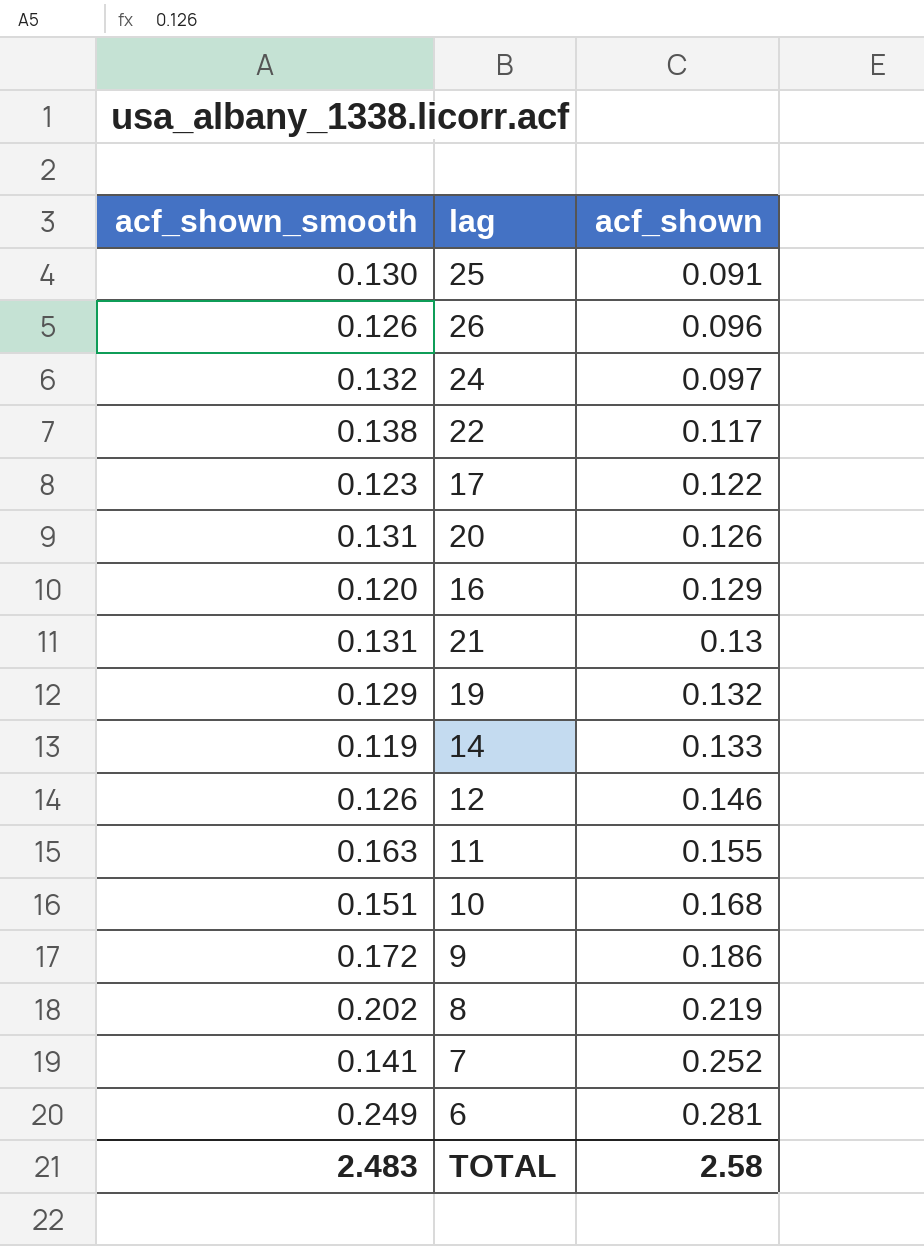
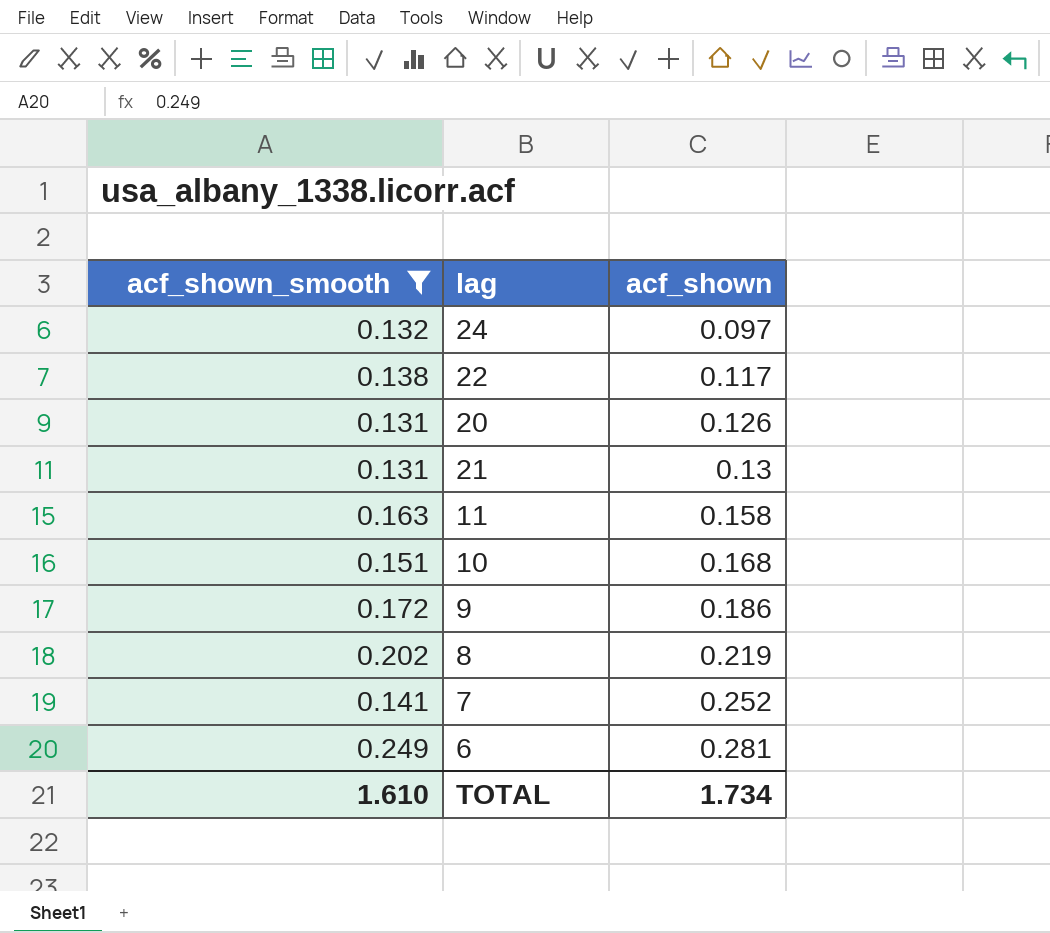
filter: none -> acf_shown_smooth >= 0.131
11 | acf_shown: 0.155 -> 0.158
TOTAL | acf_shown_smooth: 2.483 -> 1.610
TOTAL | acf_shown: 2.58 -> 1.734

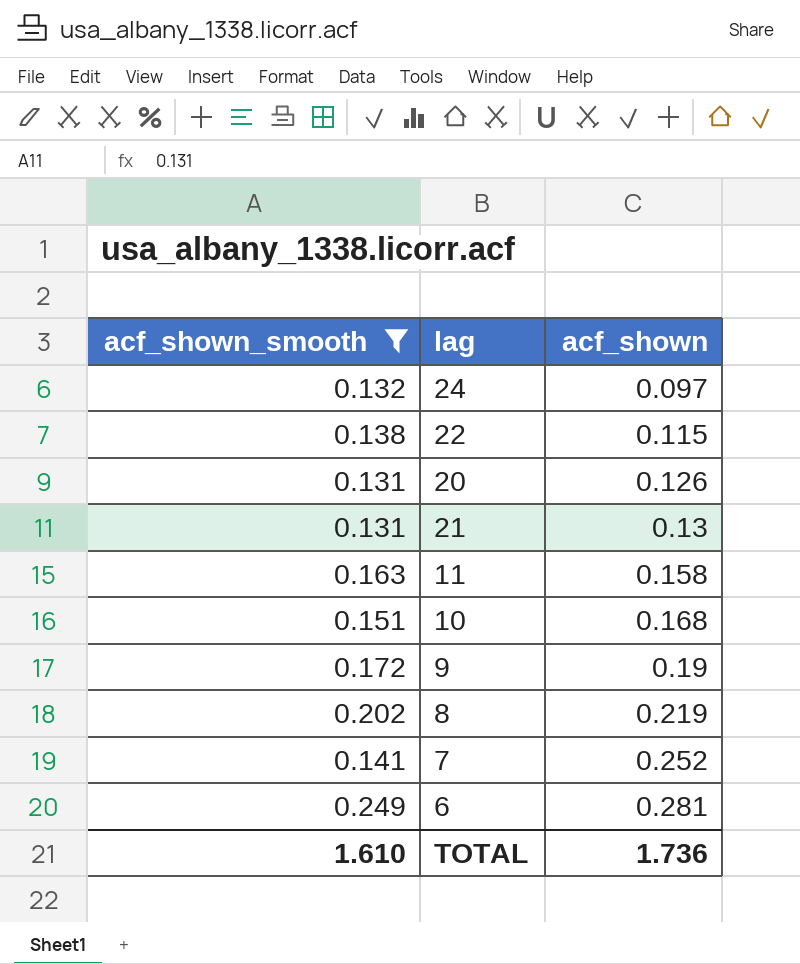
22 | acf_shown: 0.117 -> 0.115
9 | acf_shown: 0.186 -> 0.19
TOTAL | acf_shown: 1.734 -> 1.736

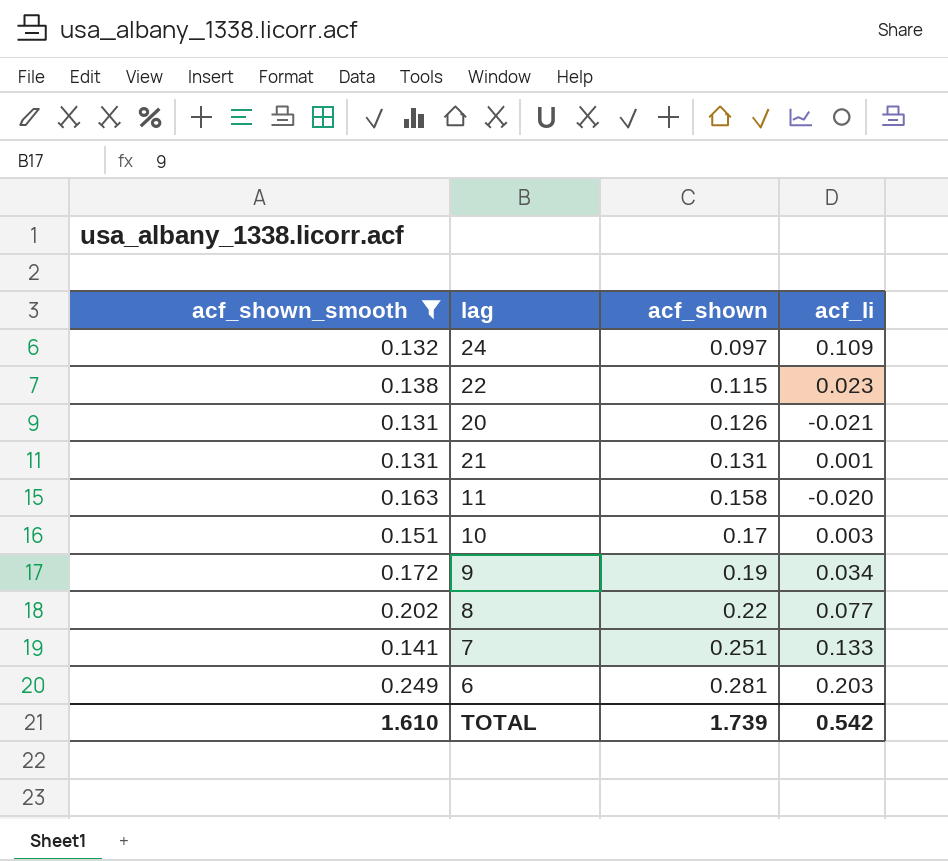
column acf_li | position: none -> 4
21 | acf_shown: 0.13 -> 0.131
10 | acf_shown: 0.168 -> 0.17
8 | acf_shown: 0.219 -> 0.22
7 | acf_shown: 0.252 -> 0.251
TOTAL | acf_shown: 1.736 -> 1.739

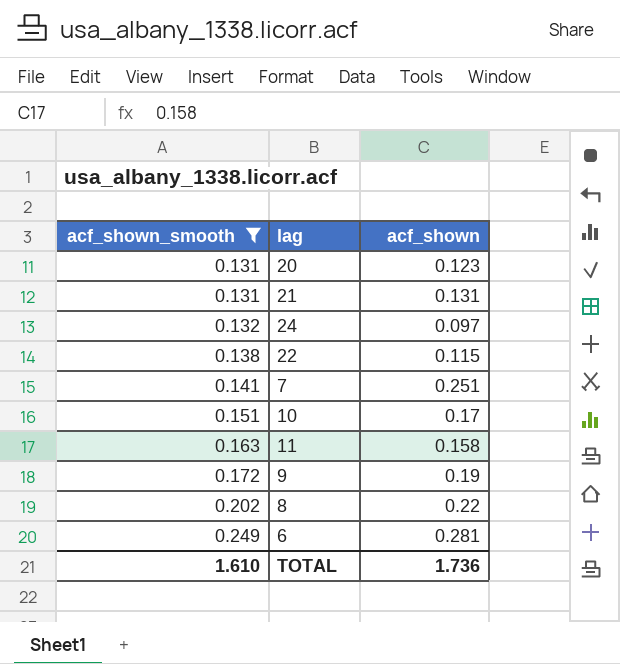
row order: acf_shown ascending -> acf_shown_smooth ascending
column acf_li | position: 4 -> none
20 | acf_shown: 0.126 -> 0.123
TOTAL | acf_shown: 1.739 -> 1.736

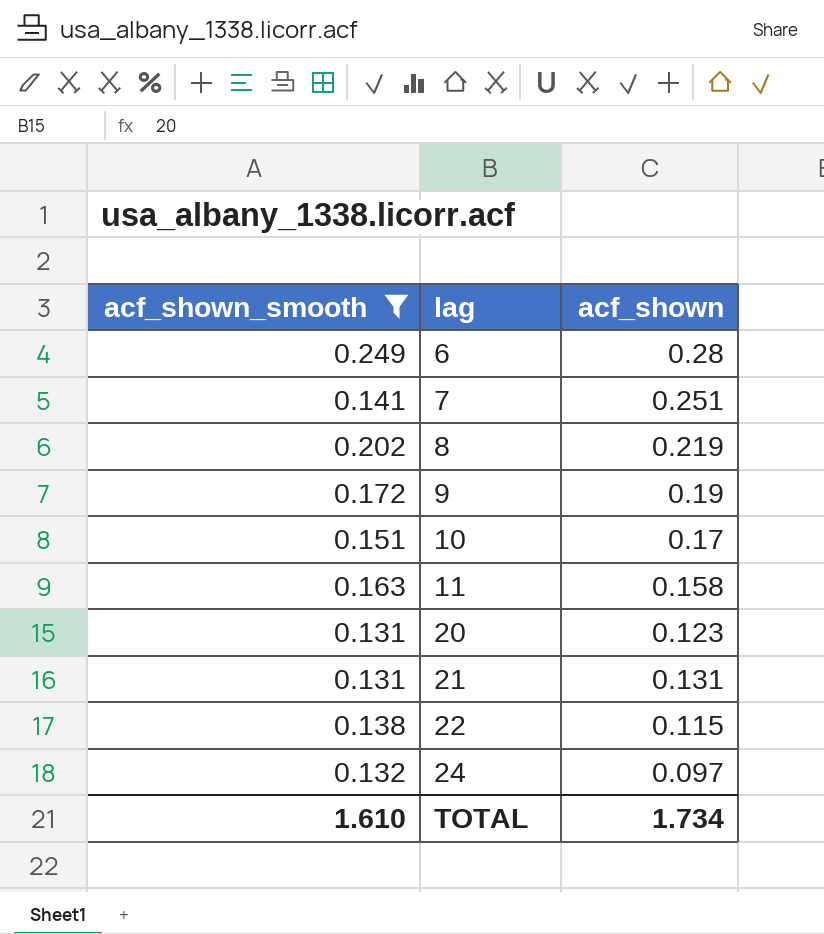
row order: acf_shown_smooth ascending -> lag ascending
6 | acf_shown: 0.281 -> 0.28
8 | acf_shown: 0.22 -> 0.219
TOTAL | acf_shown: 1.736 -> 1.734

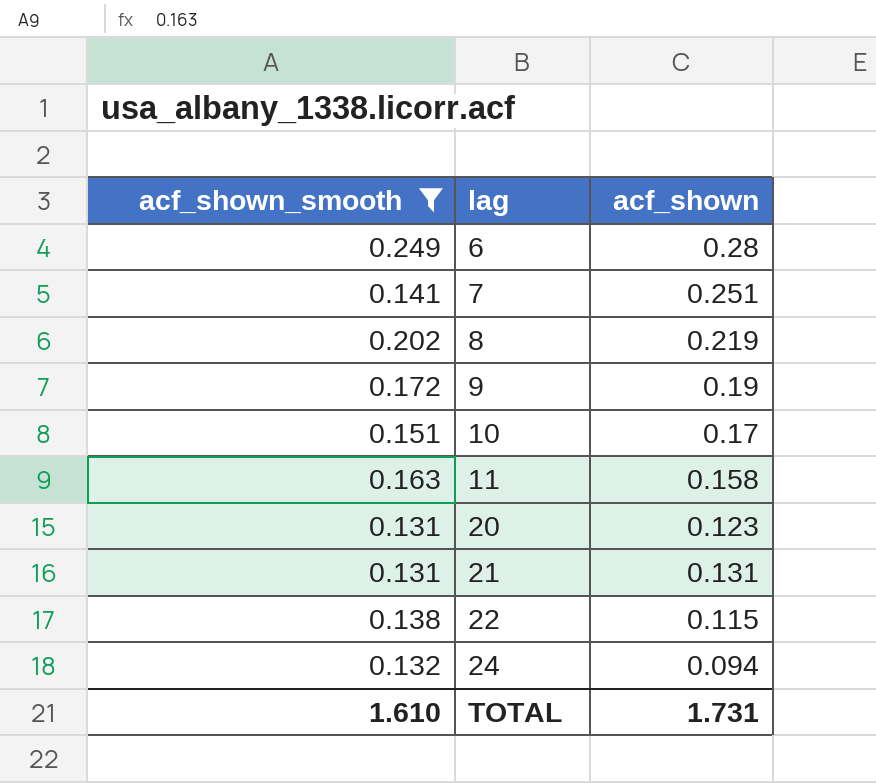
24 | acf_shown: 0.097 -> 0.094
TOTAL | acf_shown: 1.734 -> 1.731

